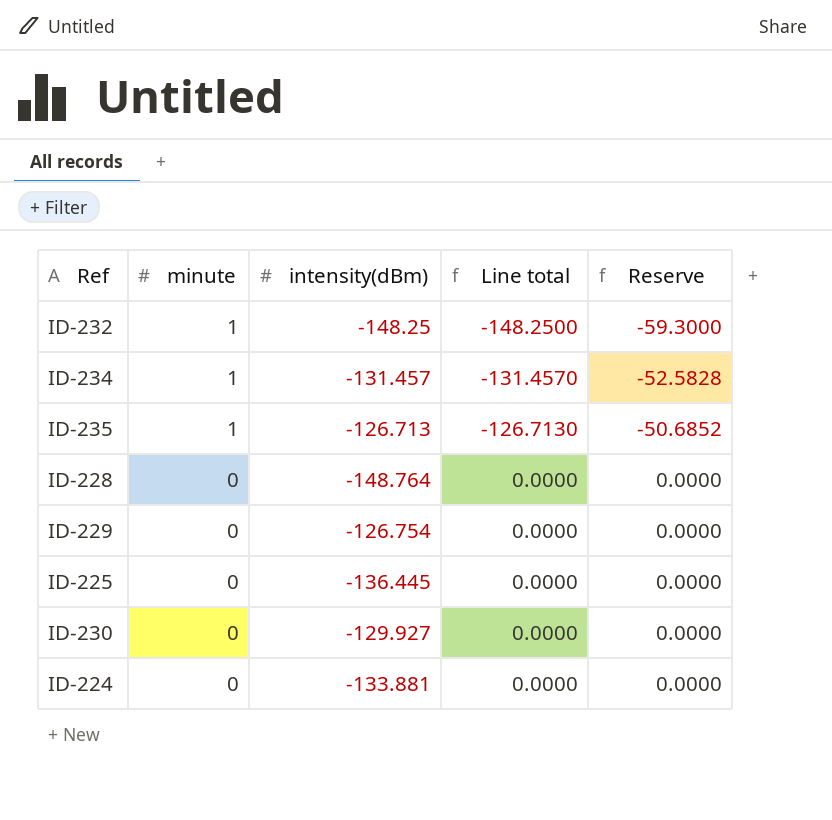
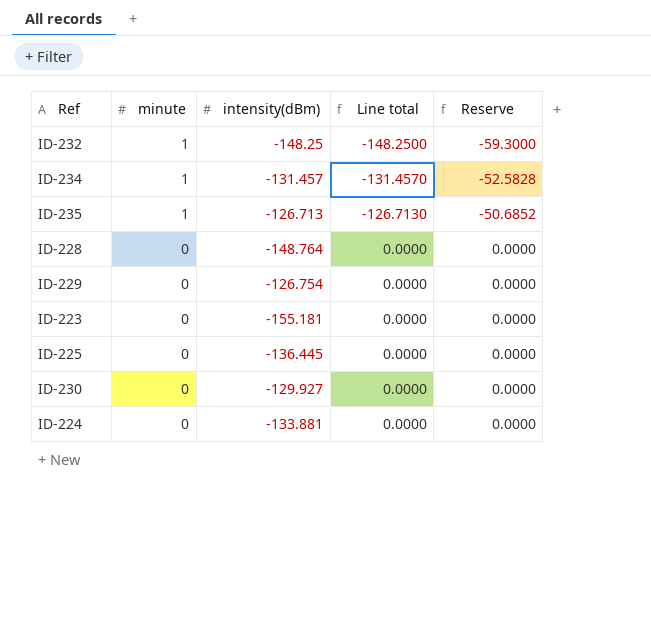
row ID-223: none -> 0 | -155.181 | 0.0000 | 0.0000

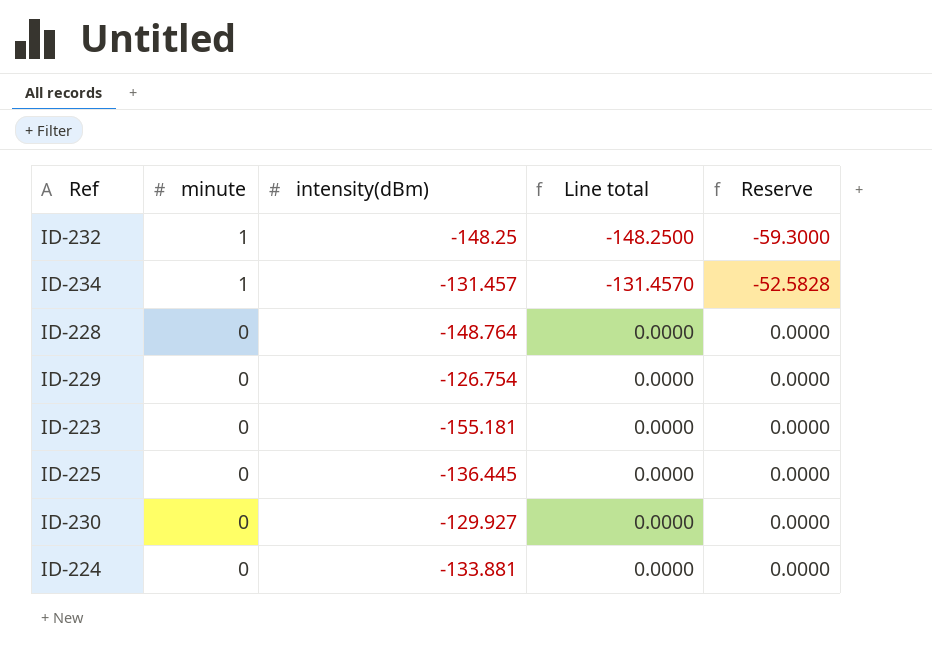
row ID-235: 1 | -126.713 | -126.7130 | -50.6852 -> none

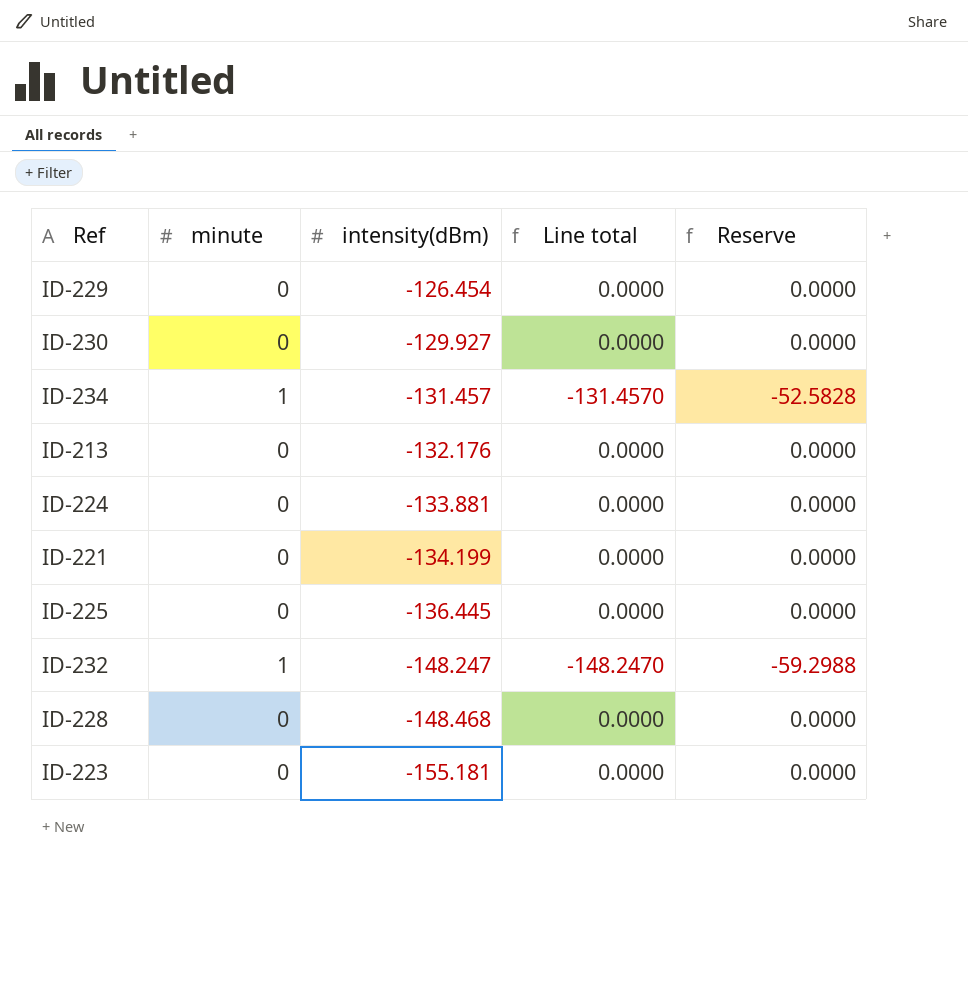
row order: minute descending -> intensity(dBm) descending
ID-229 | intensity(dBm): -126.754 -> -126.454
row ID-213: none -> 0 | -132.176 | 0.0000 | 0.0000
row ID-221: none -> 0 | -134.199 | 0.0000 | 0.0000
ID-232 | intensity(dBm): -148.25 -> -148.247
ID-232 | Line total: -148.2500 -> -148.2470
ID-232 | Reserve: -59.3000 -> -59.2988
ID-228 | intensity(dBm): -148.764 -> -148.468

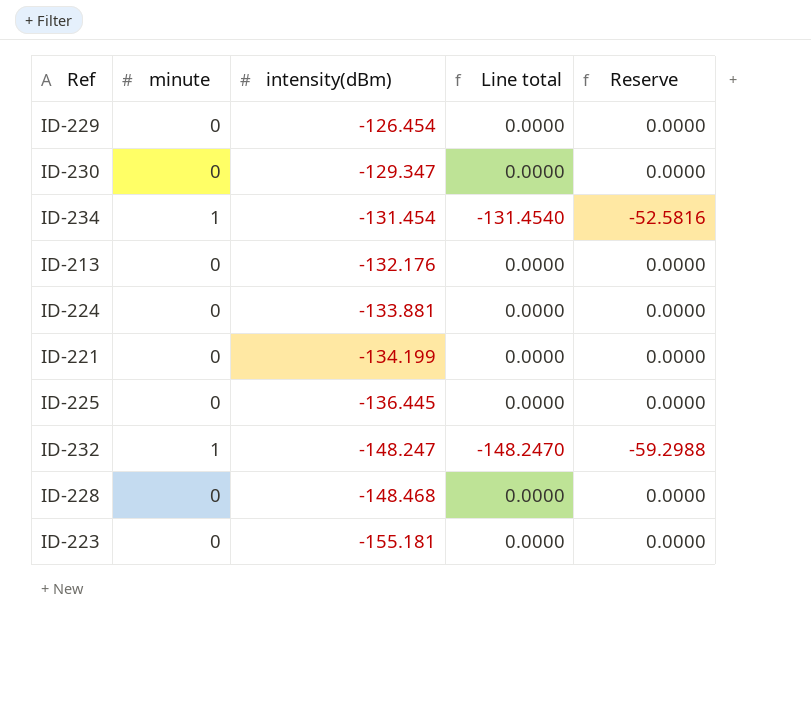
ID-230 | intensity(dBm): -129.927 -> -129.347
ID-234 | intensity(dBm): -131.457 -> -131.454
ID-234 | Line total: -131.4570 -> -131.4540
ID-234 | Reserve: -52.5828 -> -52.5816

